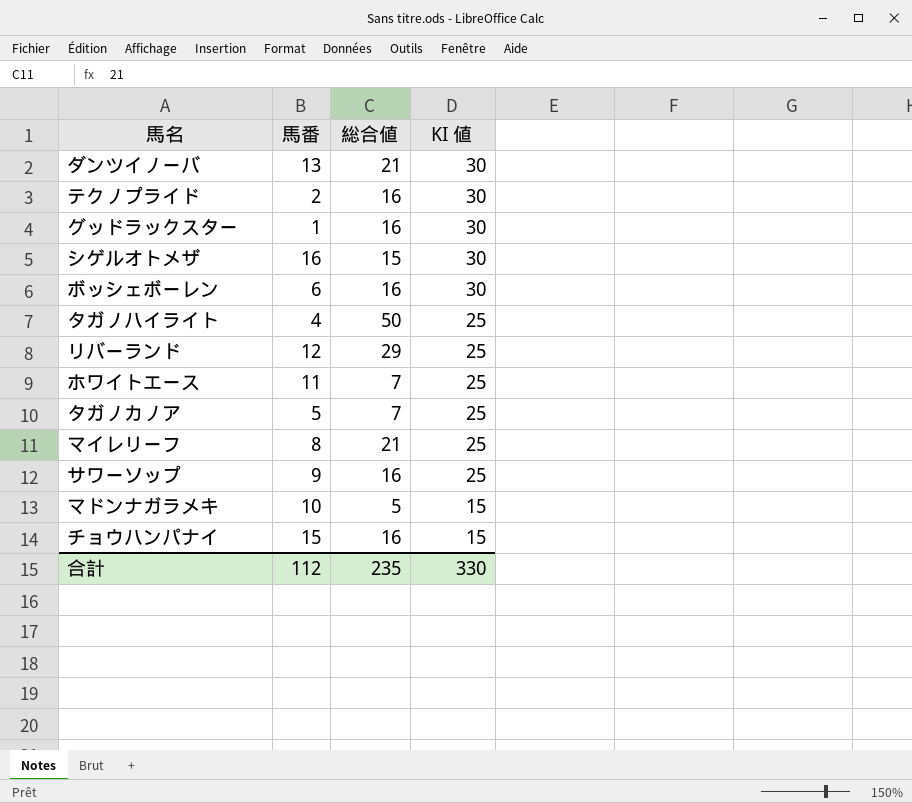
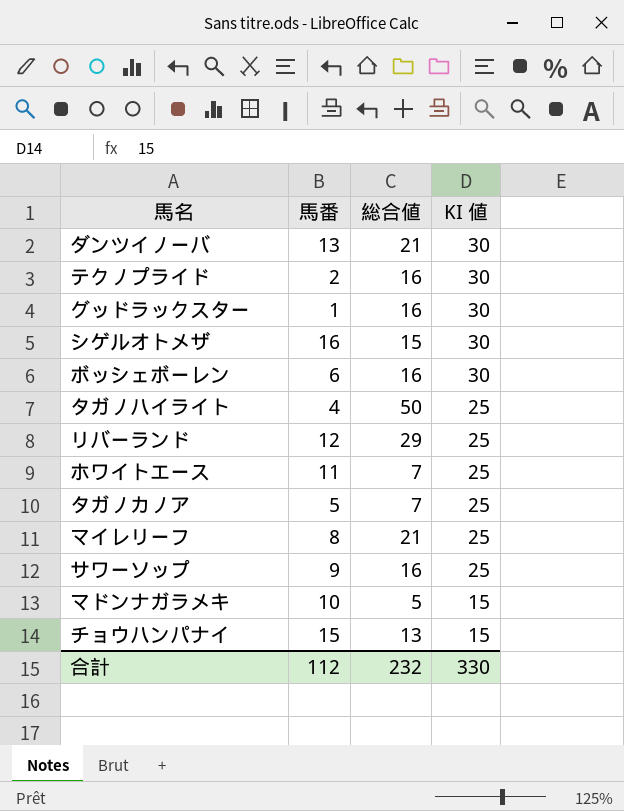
チョウハンパナイ | 総合値: 16 -> 13
合計 | 総合値: 235 -> 232

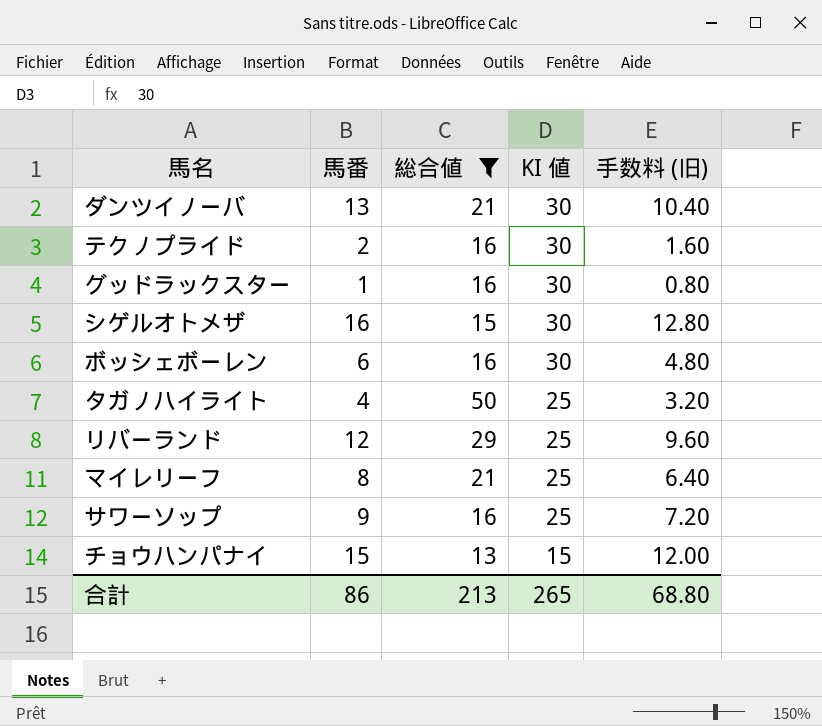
filter: none -> 総合値 >= 13
column 手数料 (旧) | formula: none -> [馬番] * 0.8
合計 | 馬番: 112 -> 86
合計 | 総合値: 232 -> 213
合計 | KI 値: 330 -> 265

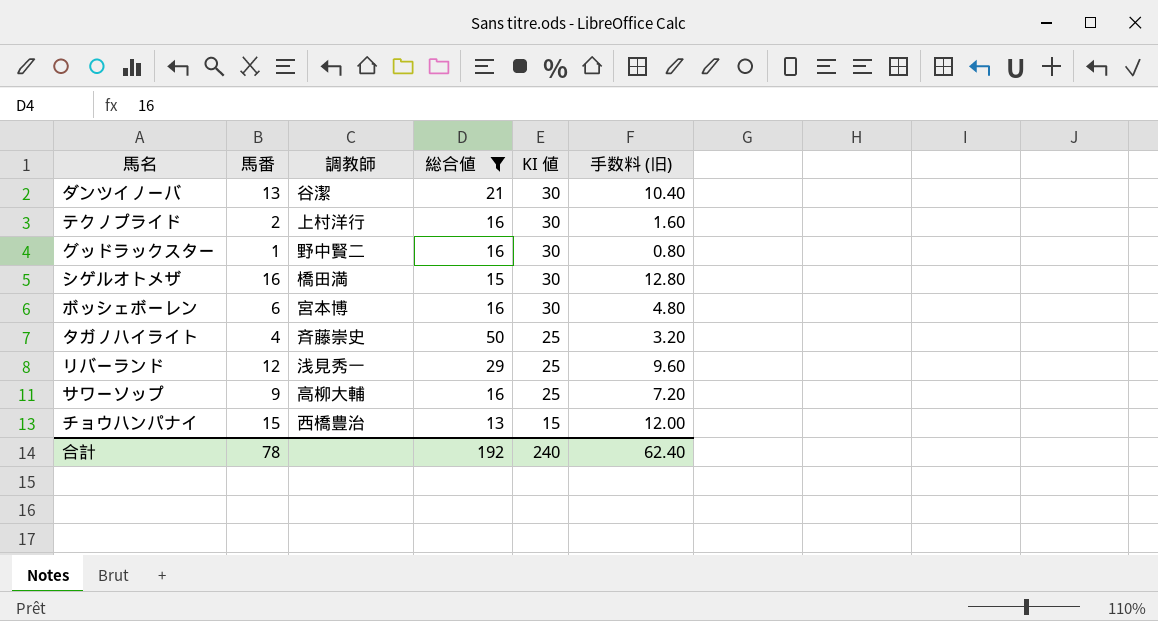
column 調教師 | position: none -> 3
row マイレリーフ: 8 | 21 | 25 | 6.40 -> none
合計 | 馬番: 86 -> 78
合計 | 総合値: 213 -> 192
合計 | KI 値: 265 -> 240
合計 | 手数料 (旧): 68.80 -> 62.40

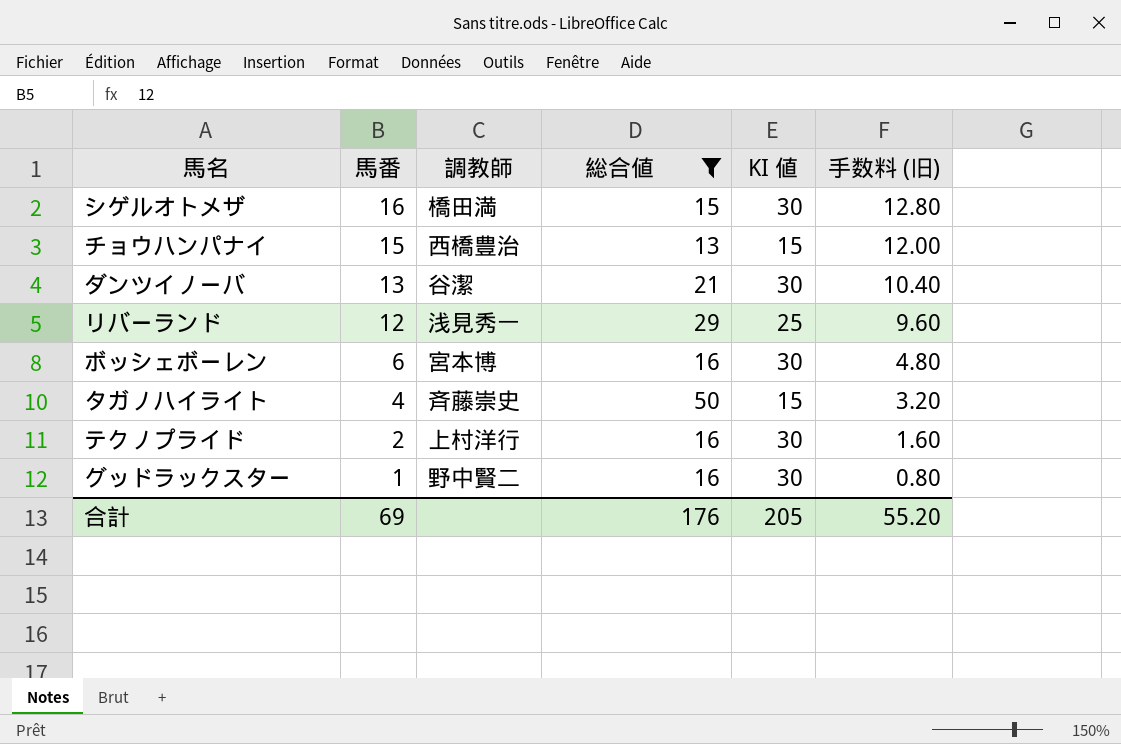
row order: KI 値 descending -> 馬番 descending
row サワーソップ: 9 | 高柳大輔 | 16 | 25 | 7.20 -> none
タガノハイライト | KI 値: 25 -> 15
合計 | 馬番: 78 -> 69
合計 | 総合値: 192 -> 176
合計 | KI 値: 240 -> 205
合計 | 手数料 (旧): 62.40 -> 55.20

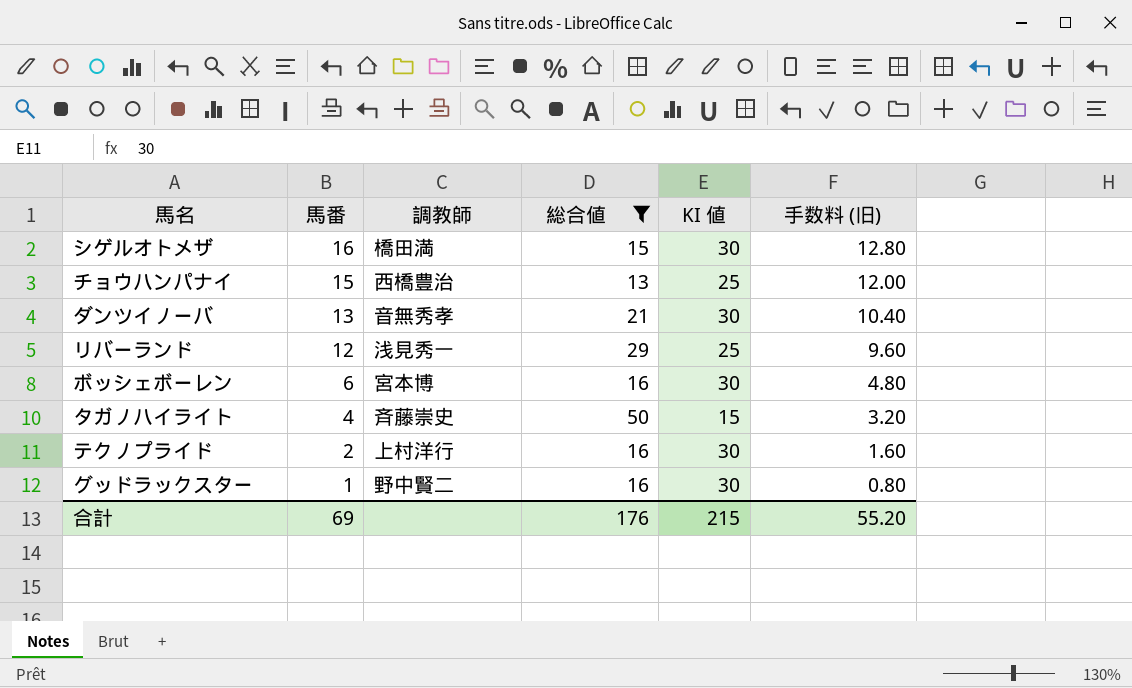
チョウハンパナイ | KI 値: 15 -> 25
ダンツイノーバ | 調教師: 谷潔 -> 音無秀孝
合計 | KI 値: 205 -> 215

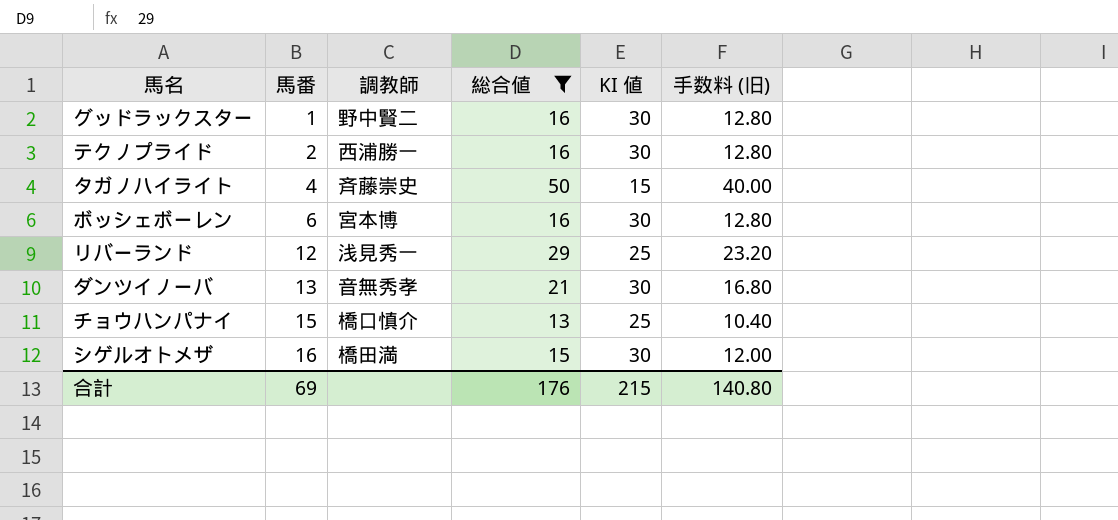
row order: 馬番 descending -> 馬番 ascending
column 手数料 (旧) | formula: [馬番] * 0.8 -> [総合値] * 0.8
テクノプライド | 調教師: 上村洋行 -> 西浦勝一
チョウハンパナイ | 調教師: 西橋豊治 -> 橋口慎介
合計 | 手数料 (旧): 55.20 -> 140.80

